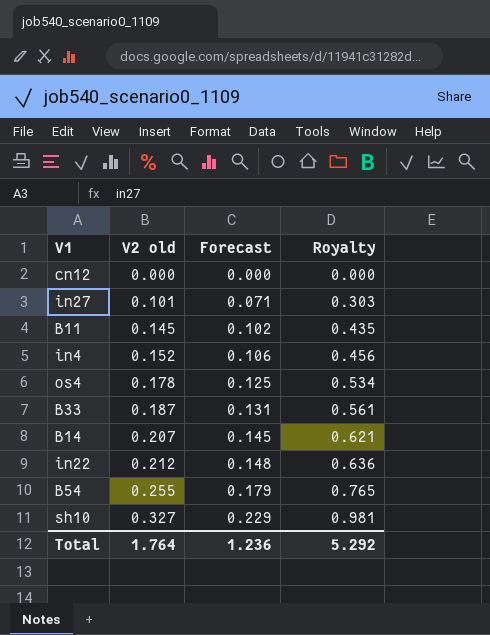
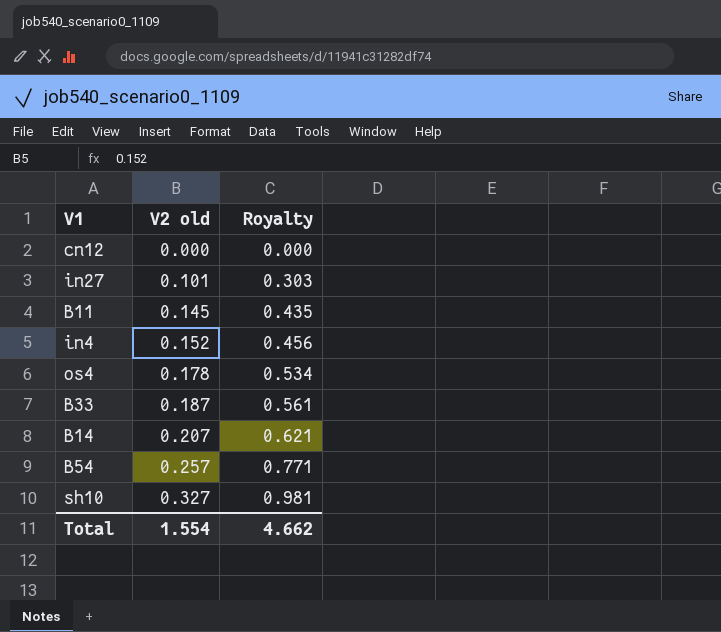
column Forecast | formula: [V2 old] * 0.7 -> none
row in22: 0.212 | 0.148 | 0.636 -> none
B54 | V2 old: 0.255 -> 0.257
B54 | Royalty: 0.765 -> 0.771
Total | V2 old: 1.764 -> 1.554
Total | Royalty: 5.292 -> 4.662

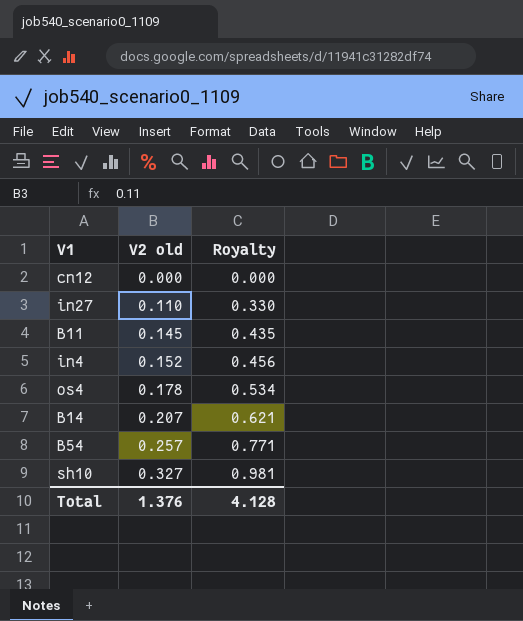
row B33: 0.187 | 0.561 -> none
in27 | V2 old: 0.101 -> 0.110
in27 | Royalty: 0.303 -> 0.330
Total | V2 old: 1.554 -> 1.376
Total | Royalty: 4.662 -> 4.128

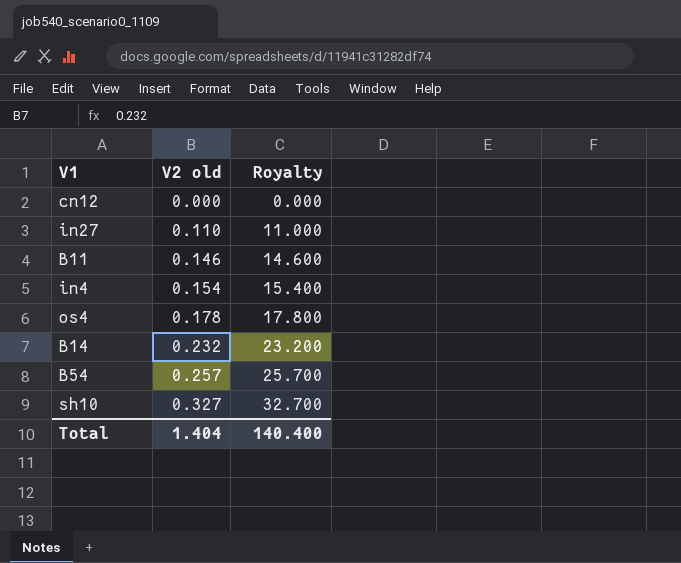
column Royalty | formula: [V2 old] * 3 -> [V2 old] * 100
B11 | V2 old: 0.145 -> 0.146
in4 | V2 old: 0.152 -> 0.154
B14 | V2 old: 0.207 -> 0.232
Total | V2 old: 1.376 -> 1.404
Total | Royalty: 4.128 -> 140.400

